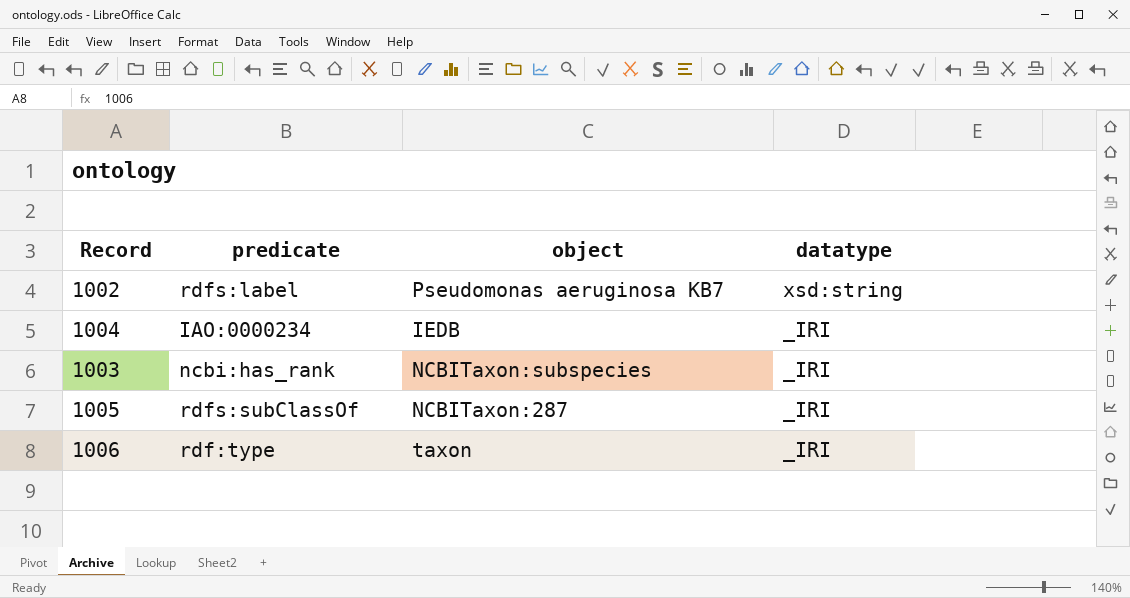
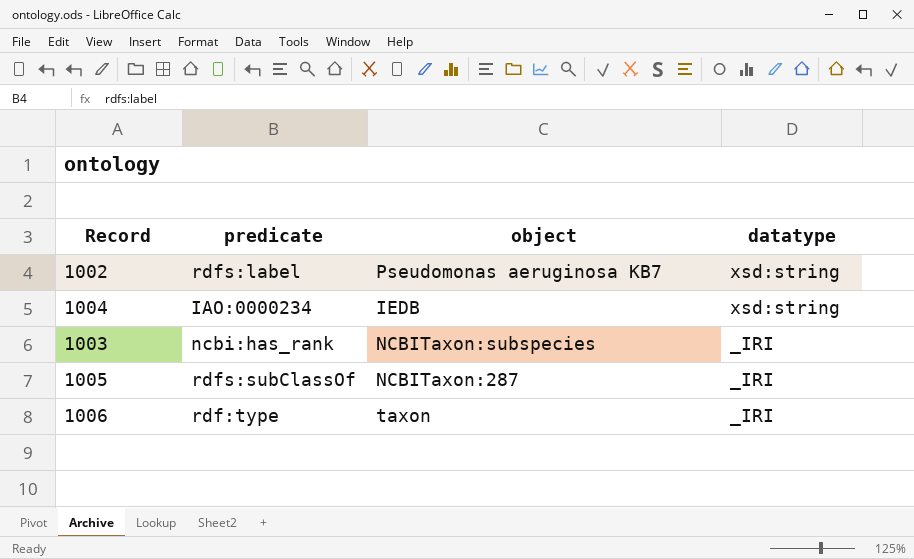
1004 | datatype: _IRI -> xsd:string

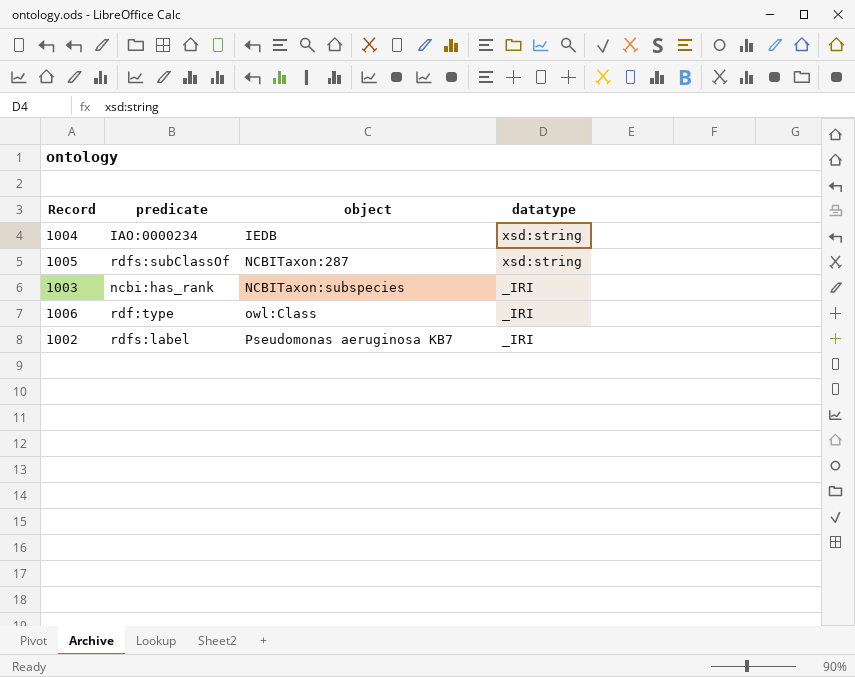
row order: datatype descending -> object ascending
1005 | datatype: _IRI -> xsd:string
1006 | object: taxon -> owl:Class
1002 | datatype: xsd:string -> _IRI

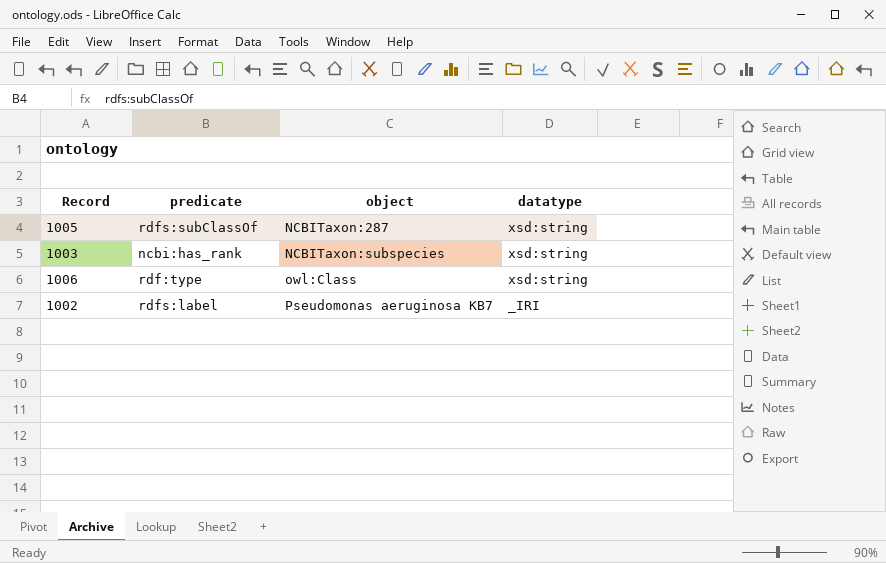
row 1004: IAO:0000234 | IEDB | xsd:string -> none
1003 | datatype: _IRI -> xsd:string
1006 | datatype: _IRI -> xsd:string

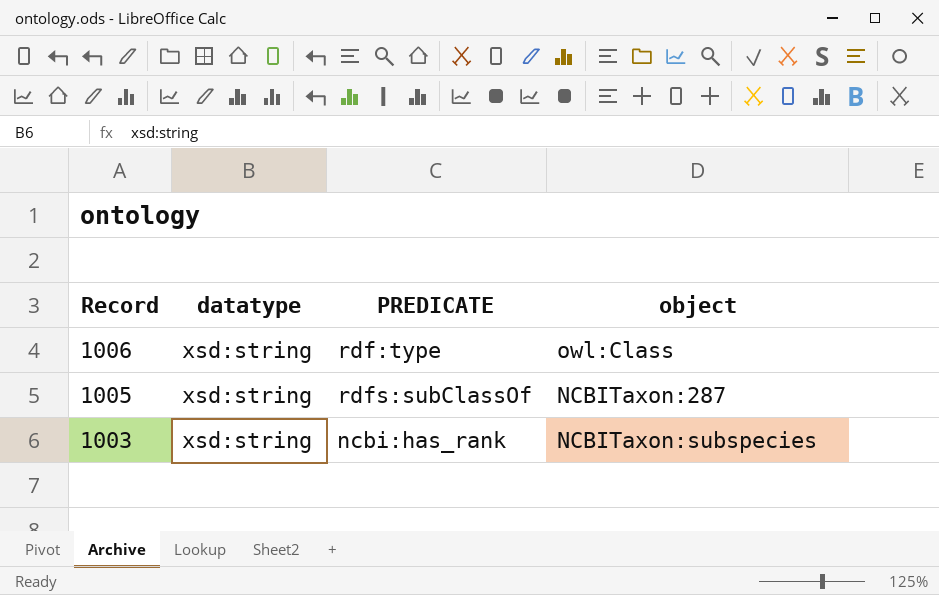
row order: object ascending -> Record descending
column datatype | position: 4 -> 2
column name: predicate -> PREDICATE
row 1002: rdfs:label | Pseudomonas aeruginosa KB7 | _IRI -> none

